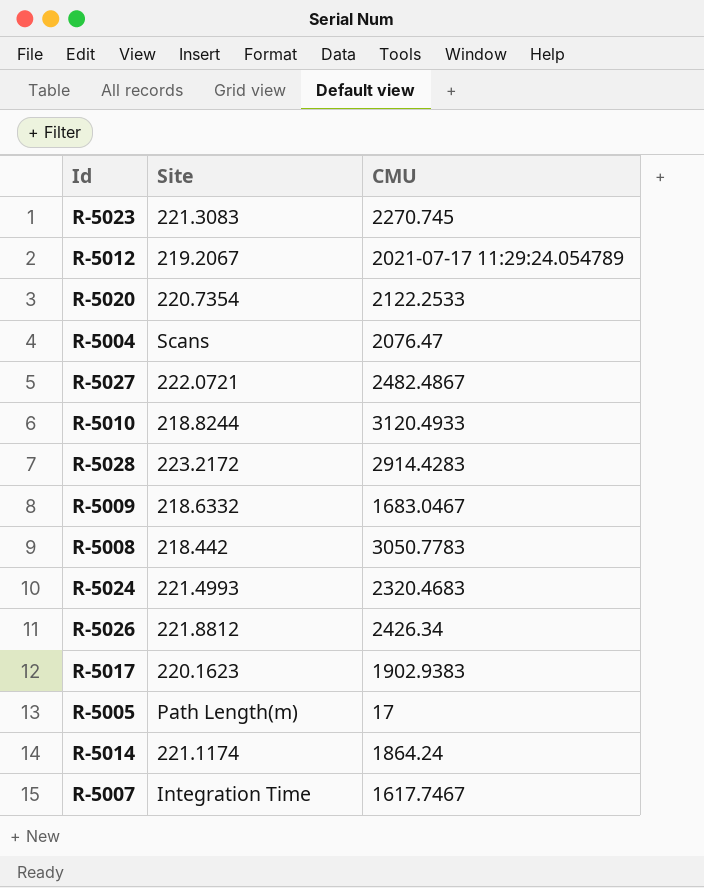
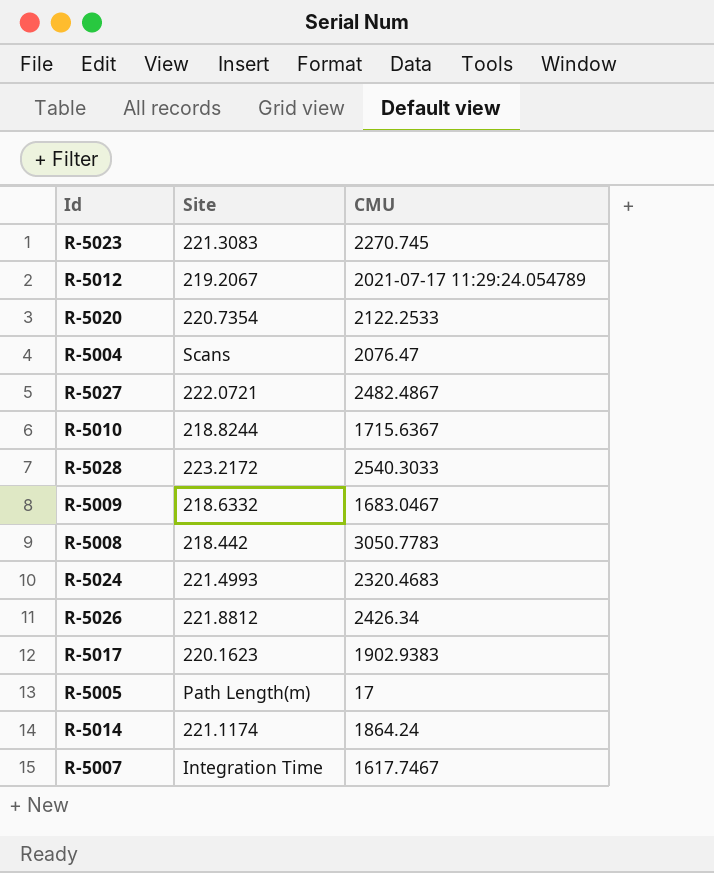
R-5010 | CMU: 3120.4933 -> 1715.6367
R-5028 | CMU: 2914.4283 -> 2540.3033

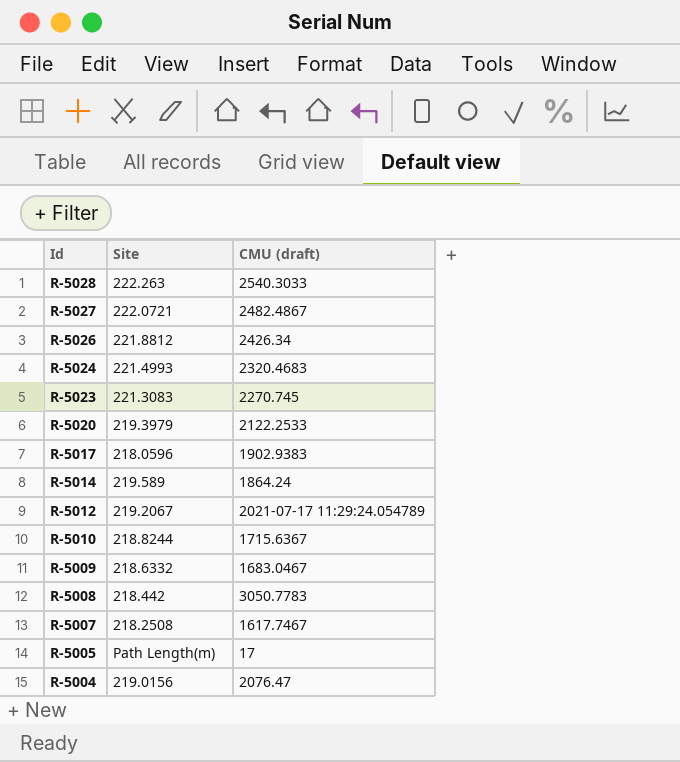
row order: none -> Id descending
column name: CMU -> CMU (draft)
R-5028 | Site: 223.2172 -> 222.263
R-5020 | Site: 220.7354 -> 219.3979
R-5017 | Site: 220.1623 -> 218.0596
R-5014 | Site: 221.1174 -> 219.589
R-5007 | Site: Integration Time -> 218.2508
R-5004 | Site: Scans -> 219.0156

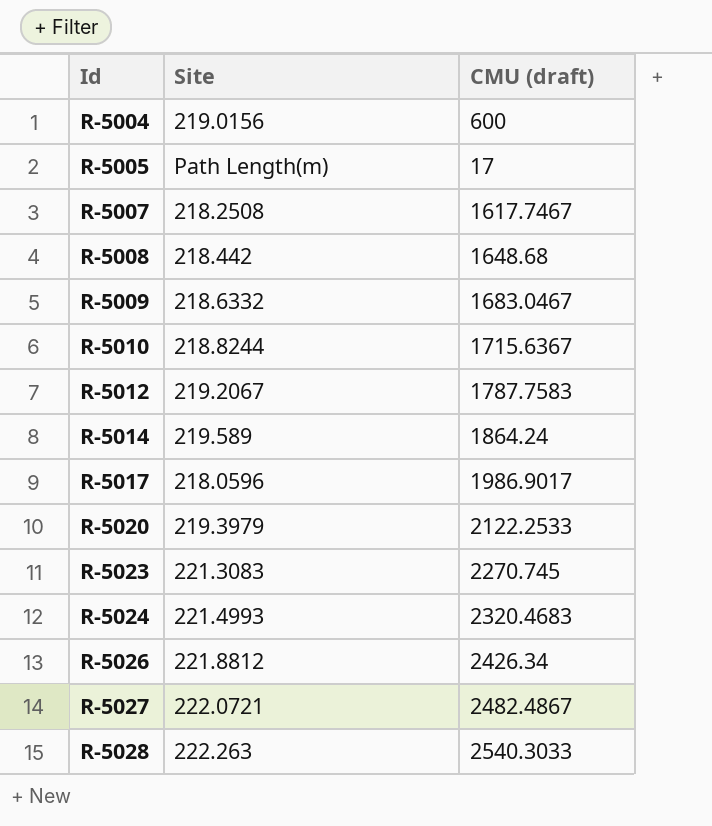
row order: Id descending -> Id ascending
R-5004 | CMU (draft): 2076.47 -> 600
R-5008 | CMU (draft): 3050.7783 -> 1648.68
R-5012 | CMU (draft): 2021-07-17 11:29:24.054789 -> 1787.7583
R-5017 | CMU (draft): 1902.9383 -> 1986.9017

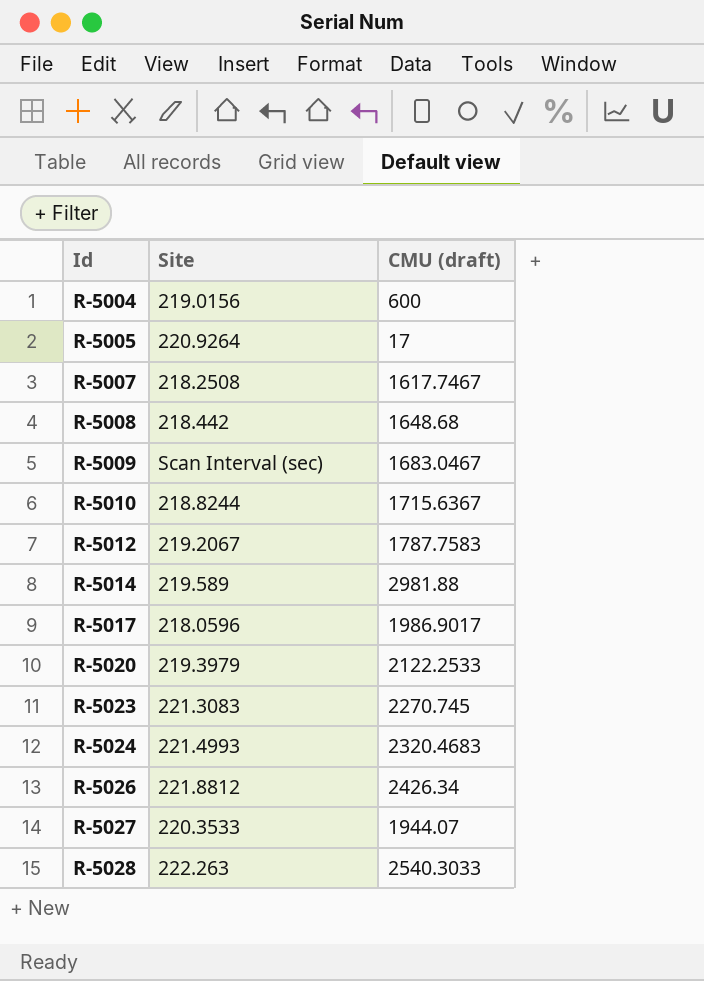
R-5005 | Site: Path Length(m) -> 220.9264
R-5009 | Site: 218.6332 -> Scan Interval (sec)
R-5014 | CMU (draft): 1864.24 -> 2981.88
R-5027 | Site: 222.0721 -> 220.3533
R-5027 | CMU (draft): 2482.4867 -> 1944.07

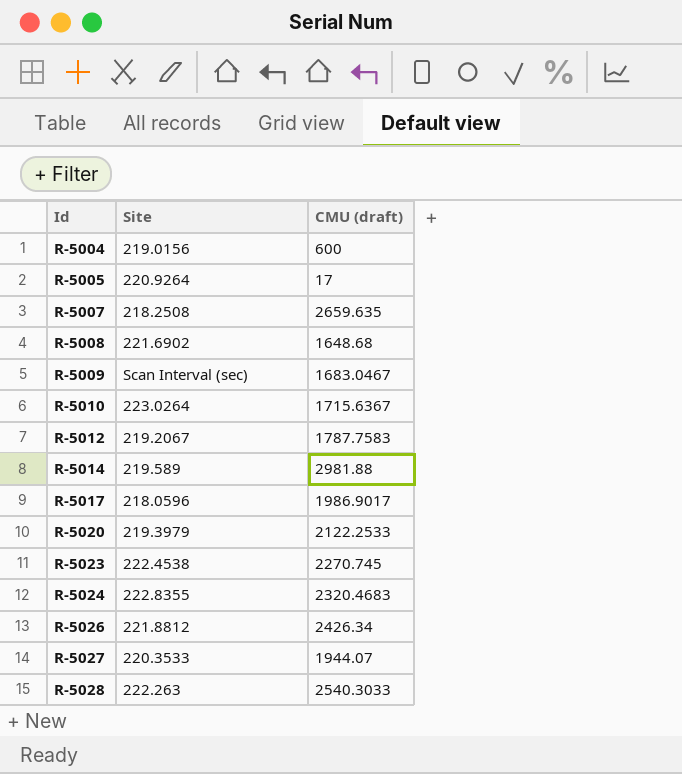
R-5007 | CMU (draft): 1617.7467 -> 2659.635
R-5008 | Site: 218.442 -> 221.6902
R-5010 | Site: 218.8244 -> 223.0264
R-5023 | Site: 221.3083 -> 222.4538
R-5024 | Site: 221.4993 -> 222.8355

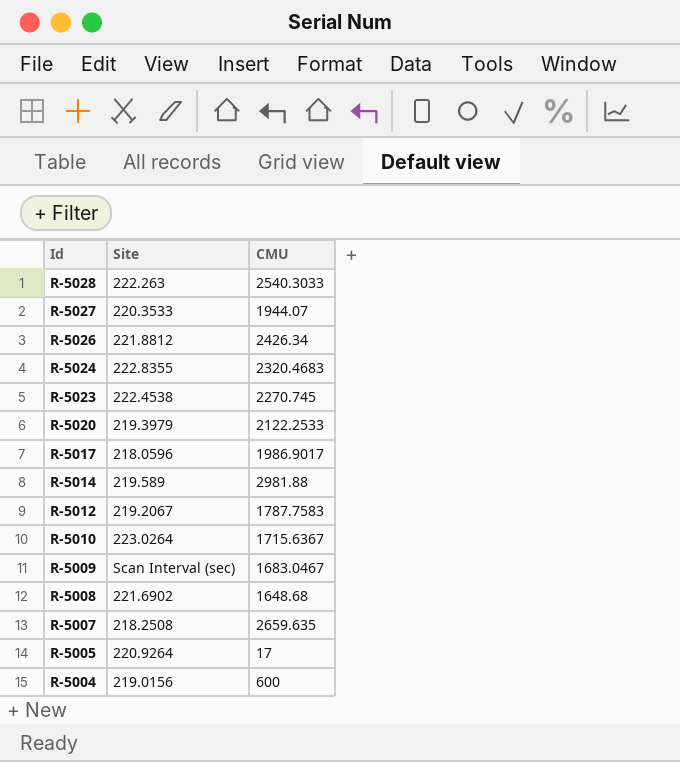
row order: Id ascending -> Id descending
column name: CMU (draft) -> CMU

